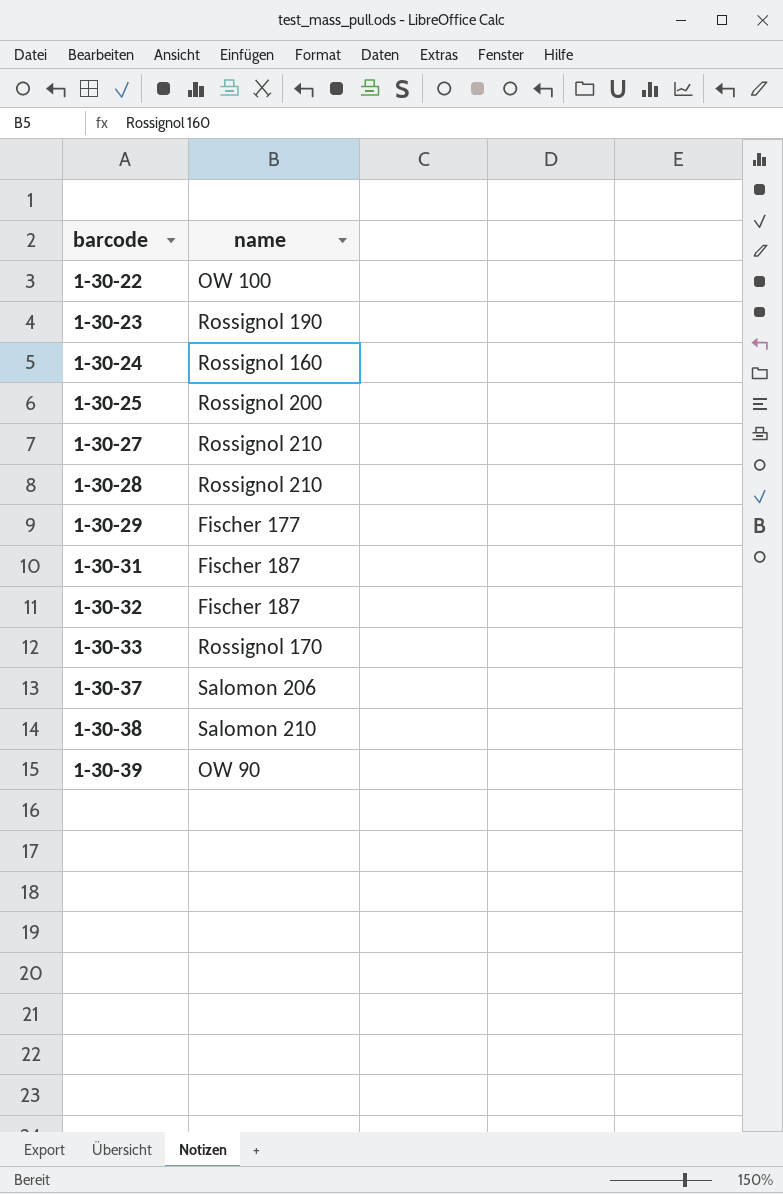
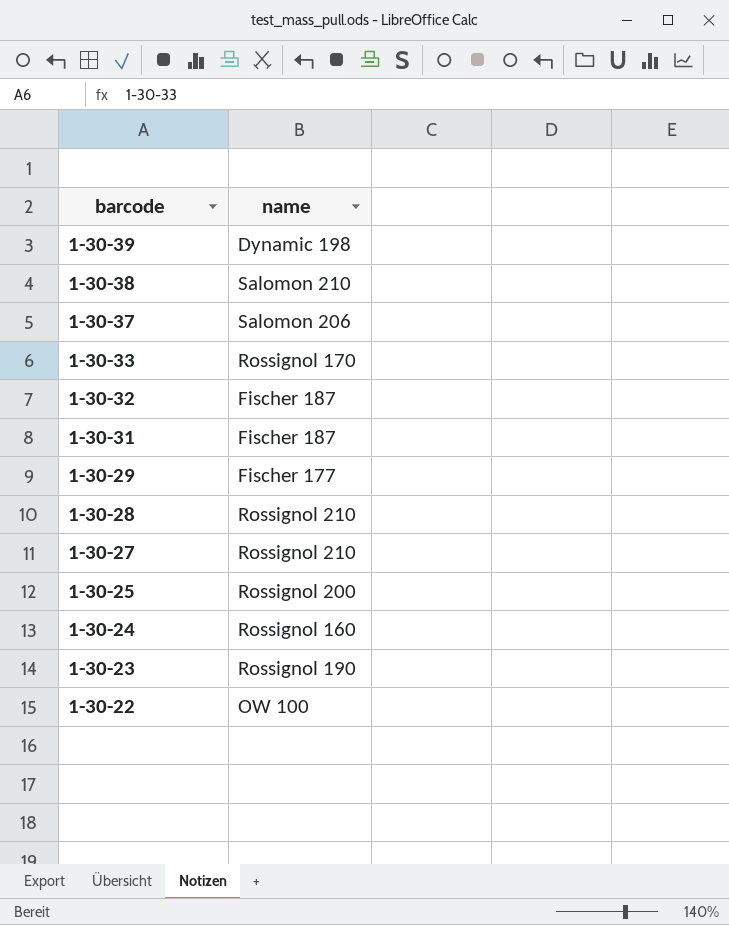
row order: barcode ascending -> barcode descending
1-30-39 | name: OW 90 -> Dynamic 198

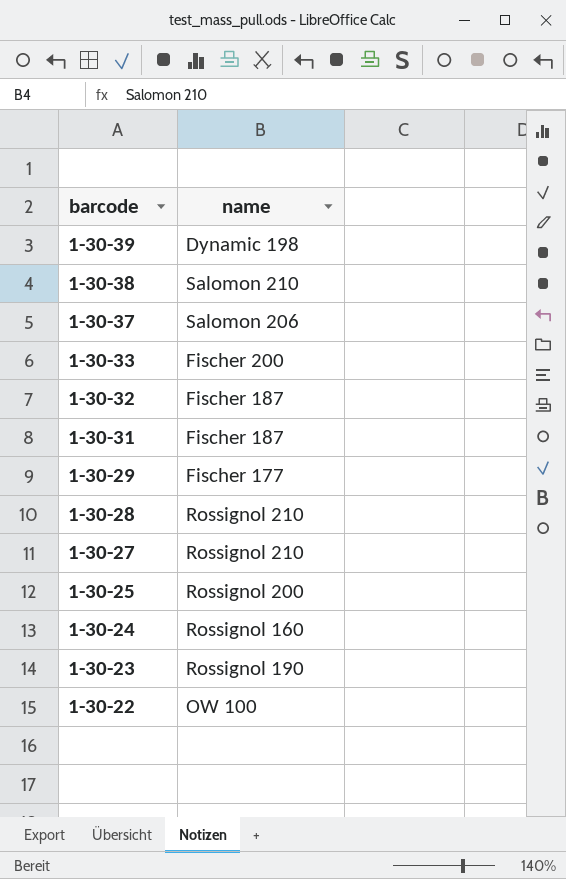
1-30-33 | name: Rossignol 170 -> Fischer 200

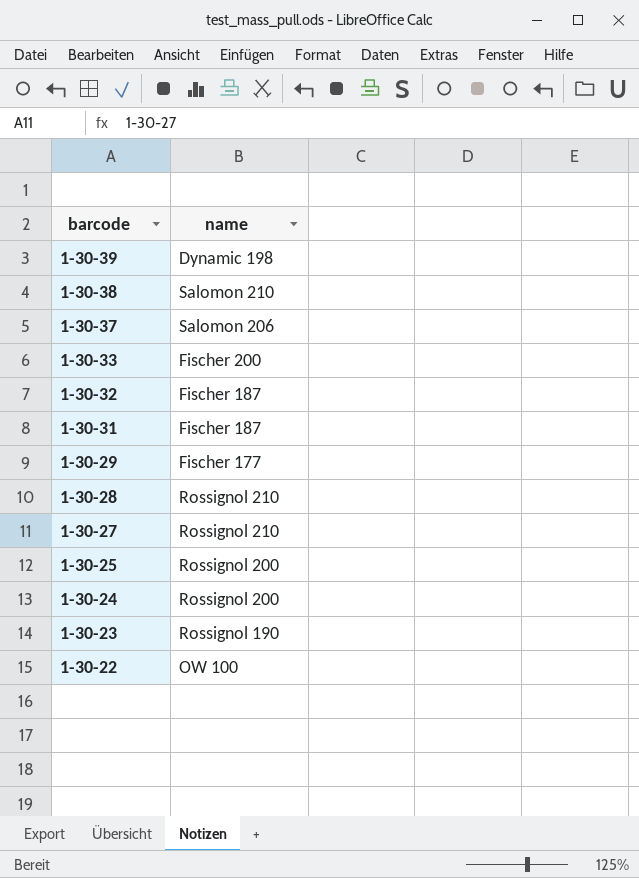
1-30-24 | name: Rossignol 160 -> Rossignol 200

